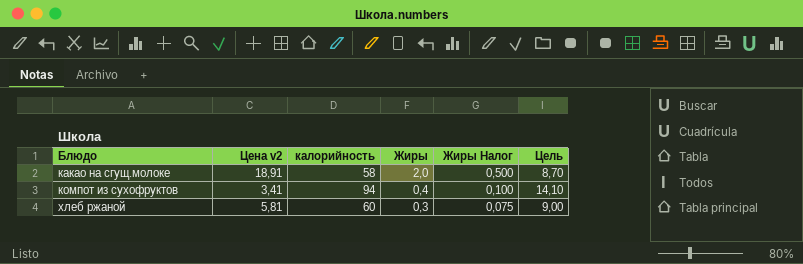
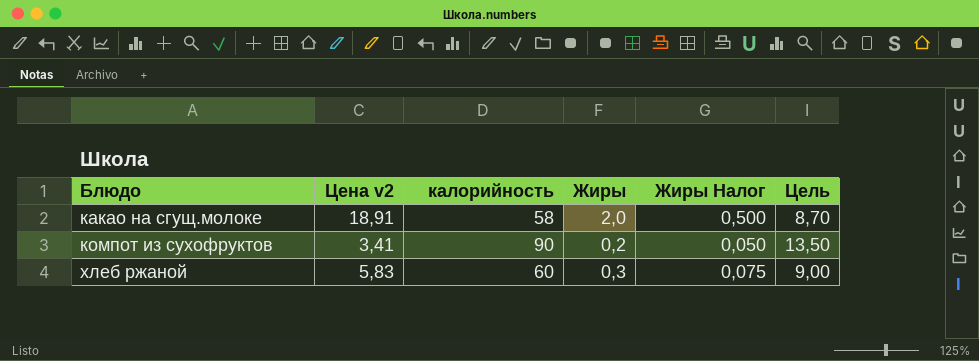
компот из сухофруктов | калорийность: 94 -> 90
компот из сухофруктов | Жиры: 0,4 -> 0,2
компот из сухофруктов | Жиры Налог: 0,100 -> 0,050
компот из сухофруктов | Цель: 14,10 -> 13,50
хлеб ржаной | Цена v2: 5,81 -> 5,83

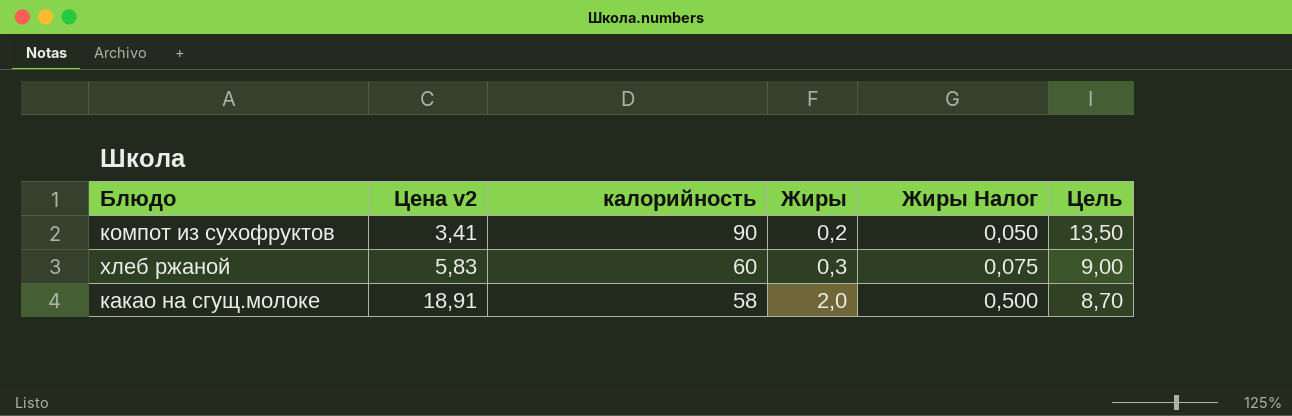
row order: Блюдо ascending -> Цена v2 ascending

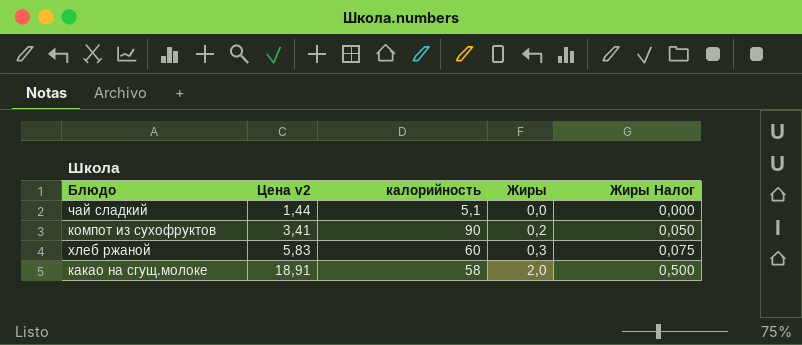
column Цель | formula: [калорийность] * 0,15 -> none
row чай сладкий: none -> 1,44 | 5,1 | 0,0 | 0,000

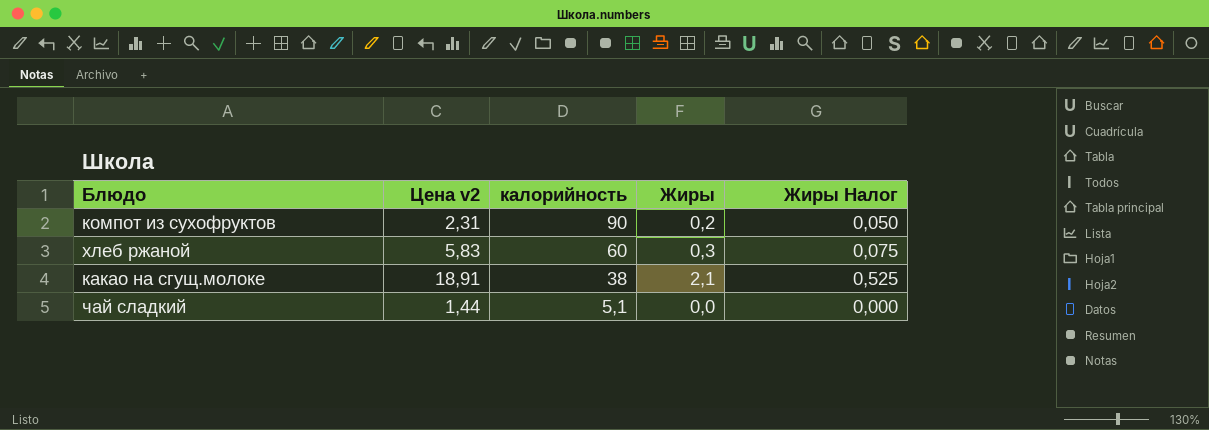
row order: Цена v2 ascending -> калорийность descending
компот из сухофруктов | Цена v2: 3,41 -> 2,31
какао на сгущ.молоке | калорийность: 58 -> 38
какао на сгущ.молоке | Жиры: 2,0 -> 2,1
какао на сгущ.молоке | Жиры Налог: 0,500 -> 0,525

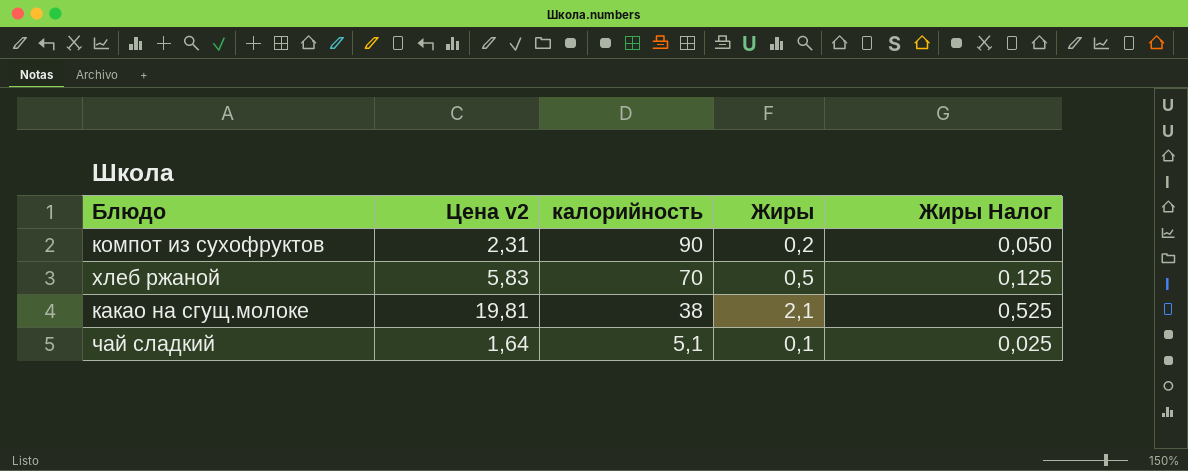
хлеб ржаной | калорийность: 60 -> 70
хлеб ржаной | Жиры: 0,3 -> 0,5
хлеб ржаной | Жиры Налог: 0,075 -> 0,125
какао на сгущ.молоке | Цена v2: 18,91 -> 19,81
чай сладкий | Цена v2: 1,44 -> 1,64
чай сладкий | Жиры: 0,0 -> 0,1
чай сладкий | Жиры Налог: 0,000 -> 0,025

